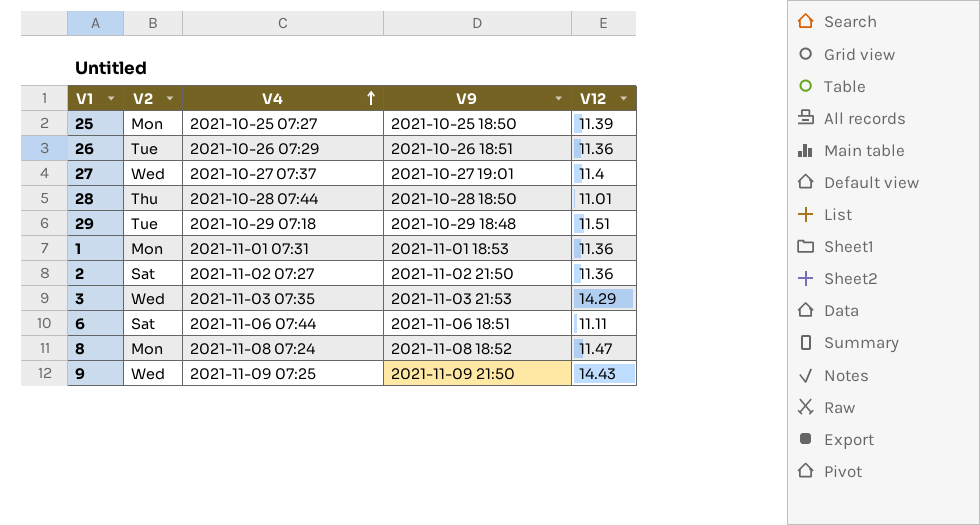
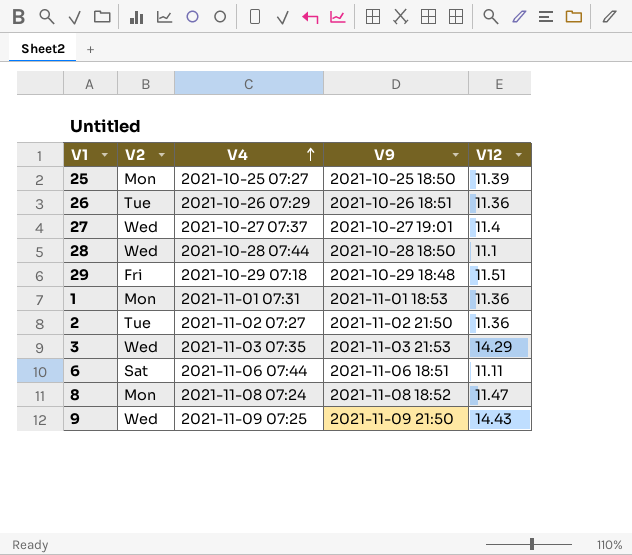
28 | V2: Thu -> Wed
28 | V12: 11.01 -> 11.1
29 | V2: Tue -> Fri
2 | V2: Sat -> Tue

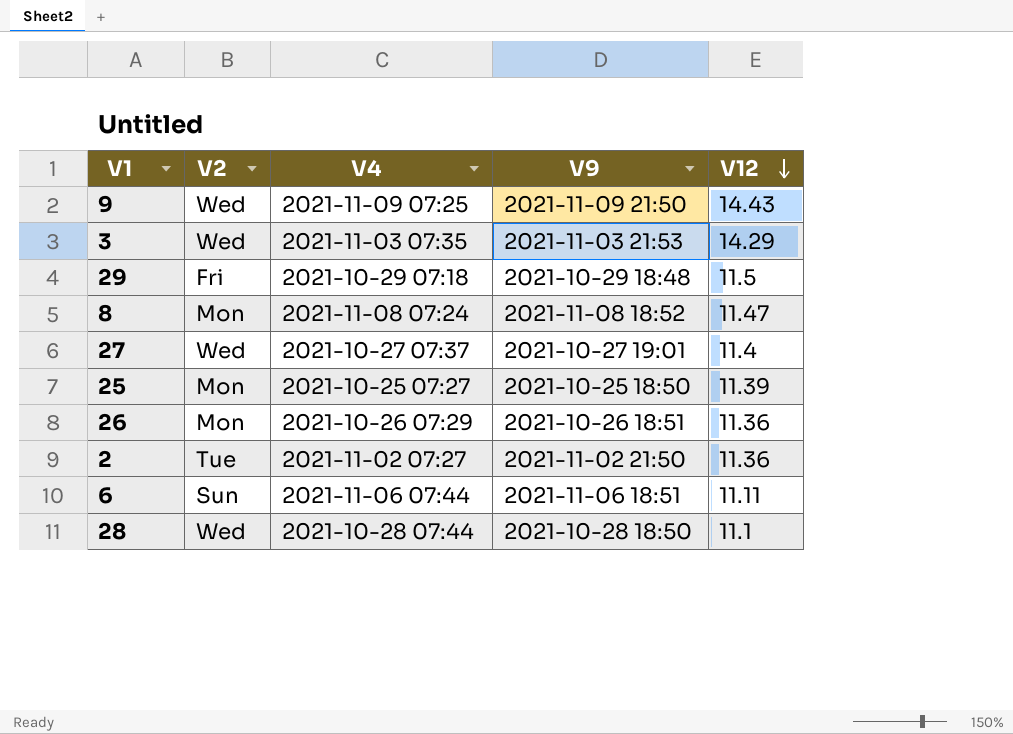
row order: V4 ascending -> V12 descending
row 1: Mon | 2021-11-01 07:31 | 2021-11-01 18:53 | 11.36 -> none
29 | V12: 11.51 -> 11.5
26 | V2: Tue -> Mon
6 | V2: Sat -> Sun

